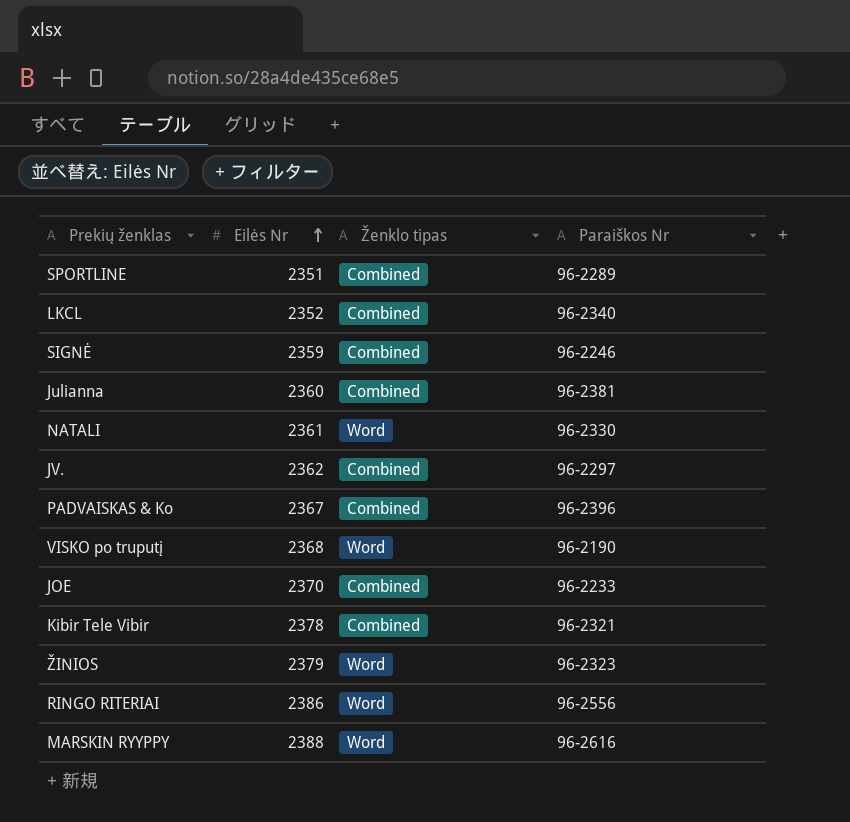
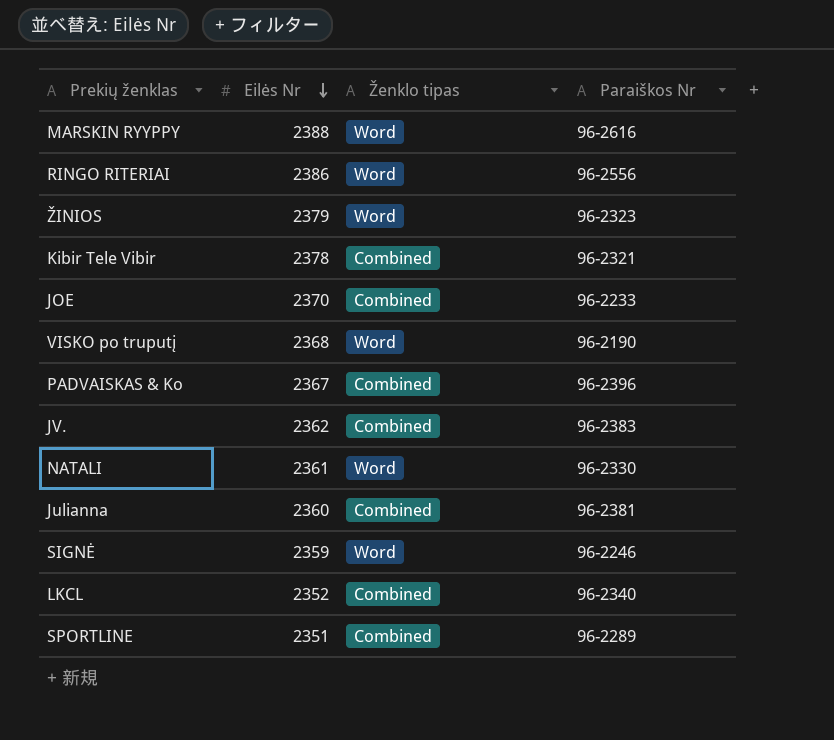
row order: Eilės Nr ascending -> Eilės Nr descending
JV. | Paraiškos Nr: 96-2297 -> 96-2383
SIGNĖ | Ženklo tipas: Combined -> Word

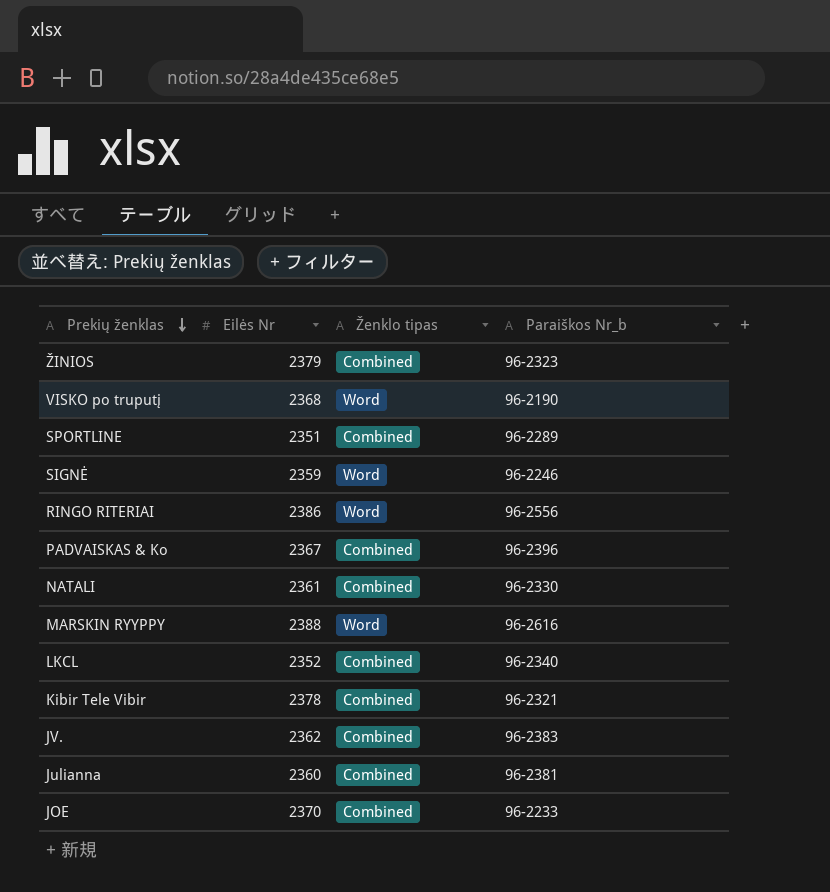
row order: Eilės Nr descending -> Prekių ženklas descending
column name: Paraiškos Nr -> Paraiškos Nr_b
ŽINIOS | Ženklo tipas: Word -> Combined
NATALI | Ženklo tipas: Word -> Combined

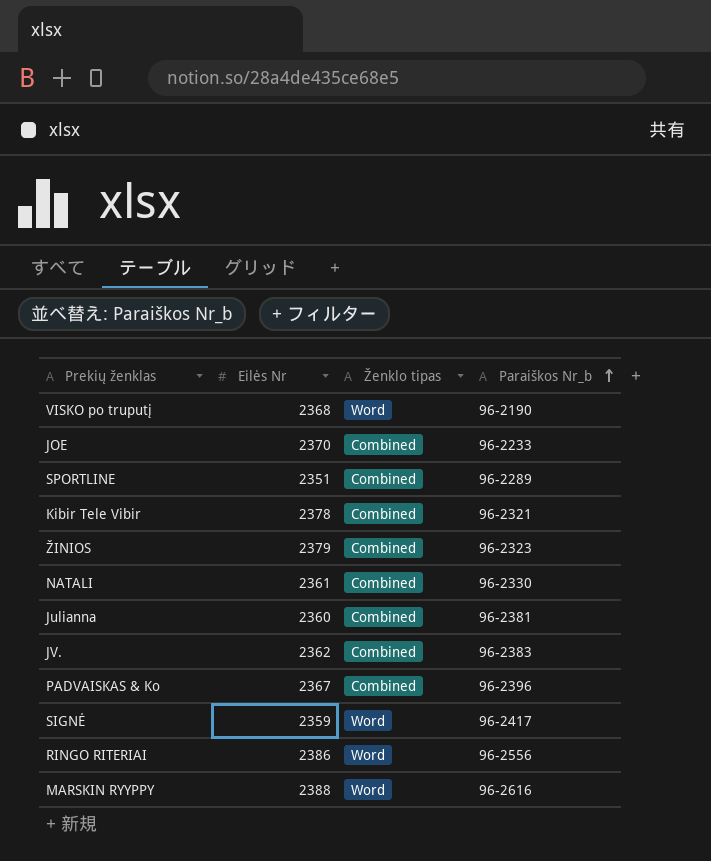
row order: Prekių ženklas descending -> Paraiškos Nr_b ascending
row LKCL: 2352 | Combined | 96-2340 -> none
SIGNĖ | Paraiškos Nr_b: 96-2246 -> 96-2417

